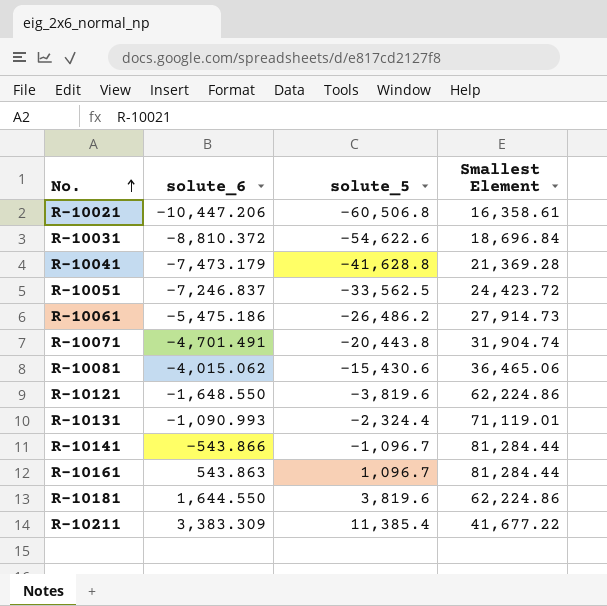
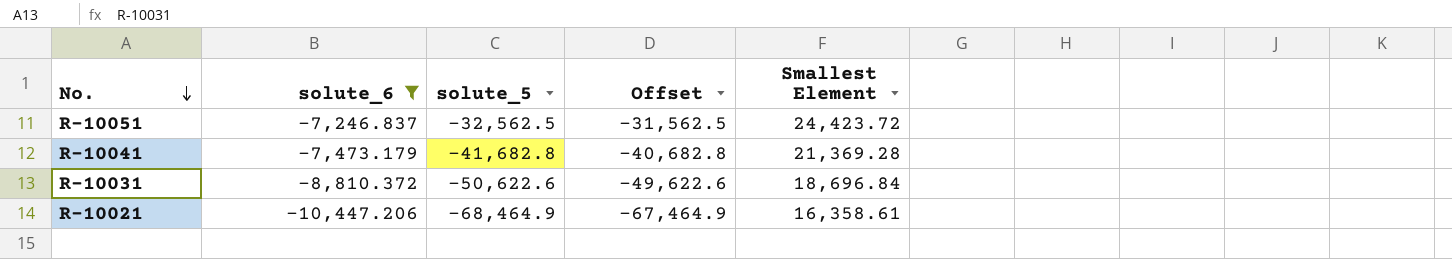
filter: none -> solute_6 <= -7,246.837
row order: No. ascending -> No. descending
column Offset | formula: none -> [solute_5] + 1000
R-10051 | solute_5: -33,562.5 -> -32,562.5
R-10041 | solute_5: -41,628.8 -> -41,682.8
R-10031 | solute_5: -54,622.6 -> -50,622.6
R-10021 | solute_5: -60,506.8 -> -68,464.9

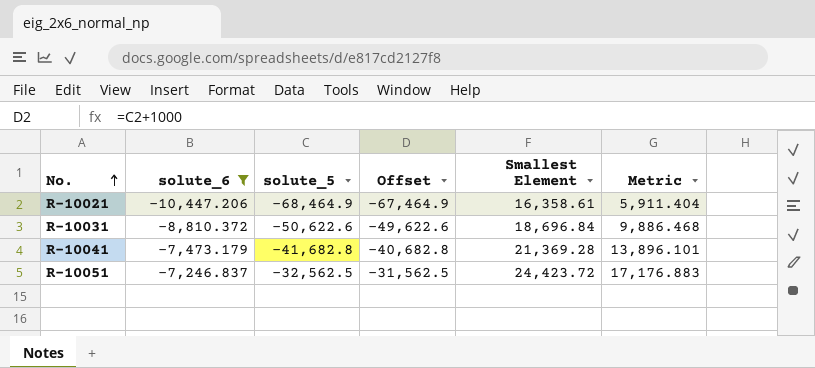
row order: No. descending -> No. ascending
column Metric | formula: none -> [solute_6] + [Smallest Element]

